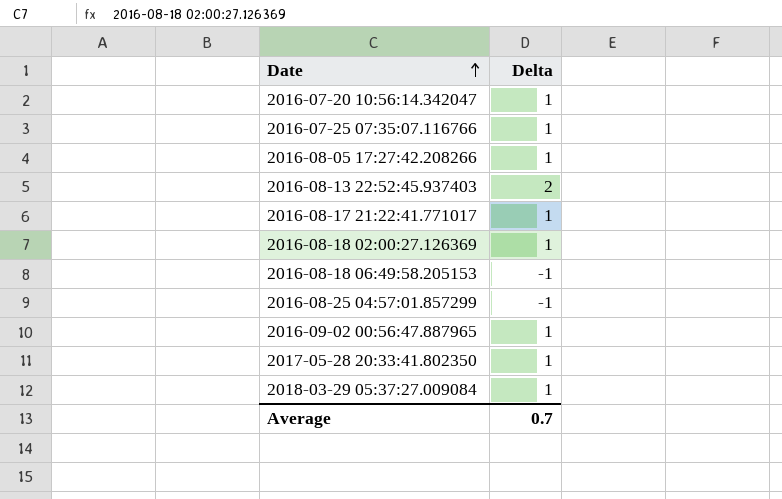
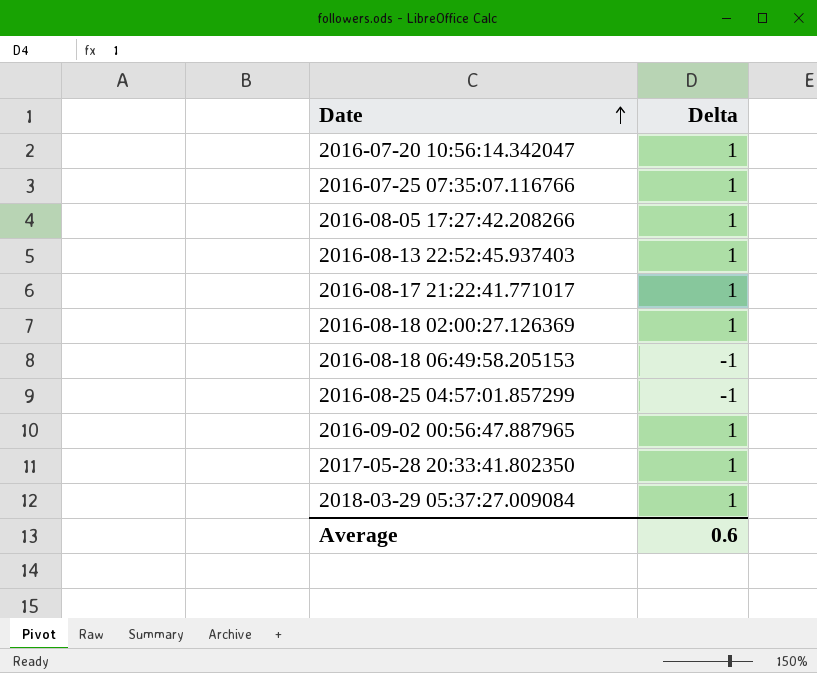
2016-08-13 22:52:45.937403 | Delta: 2 -> 1
Average | Delta: 0.7 -> 0.6

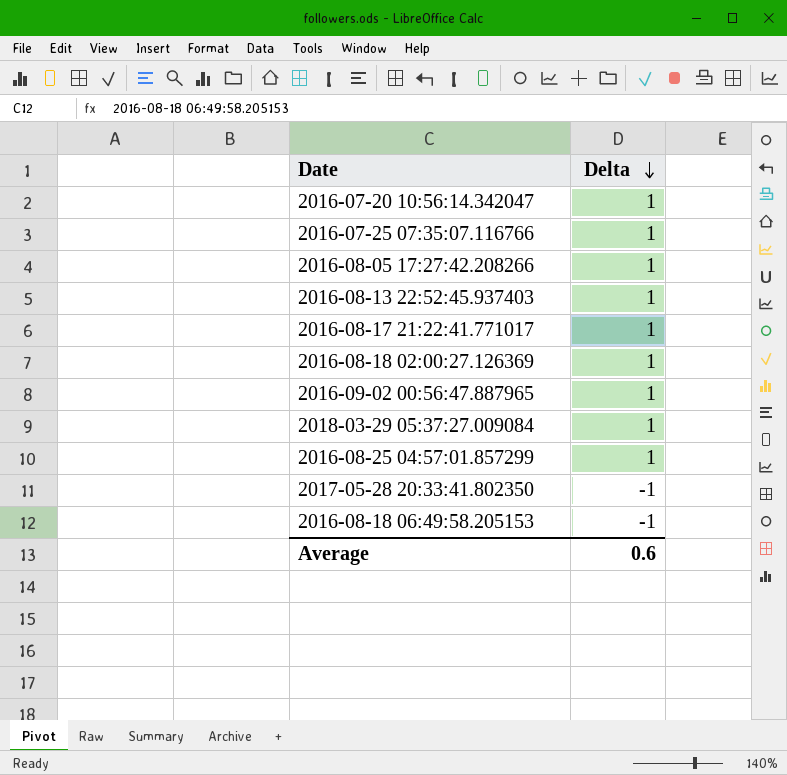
row order: Date ascending -> Delta descending
2016-08-25 04:57:01.857299 | Delta: -1 -> 1
2017-05-28 20:33:41.802350 | Delta: 1 -> -1

